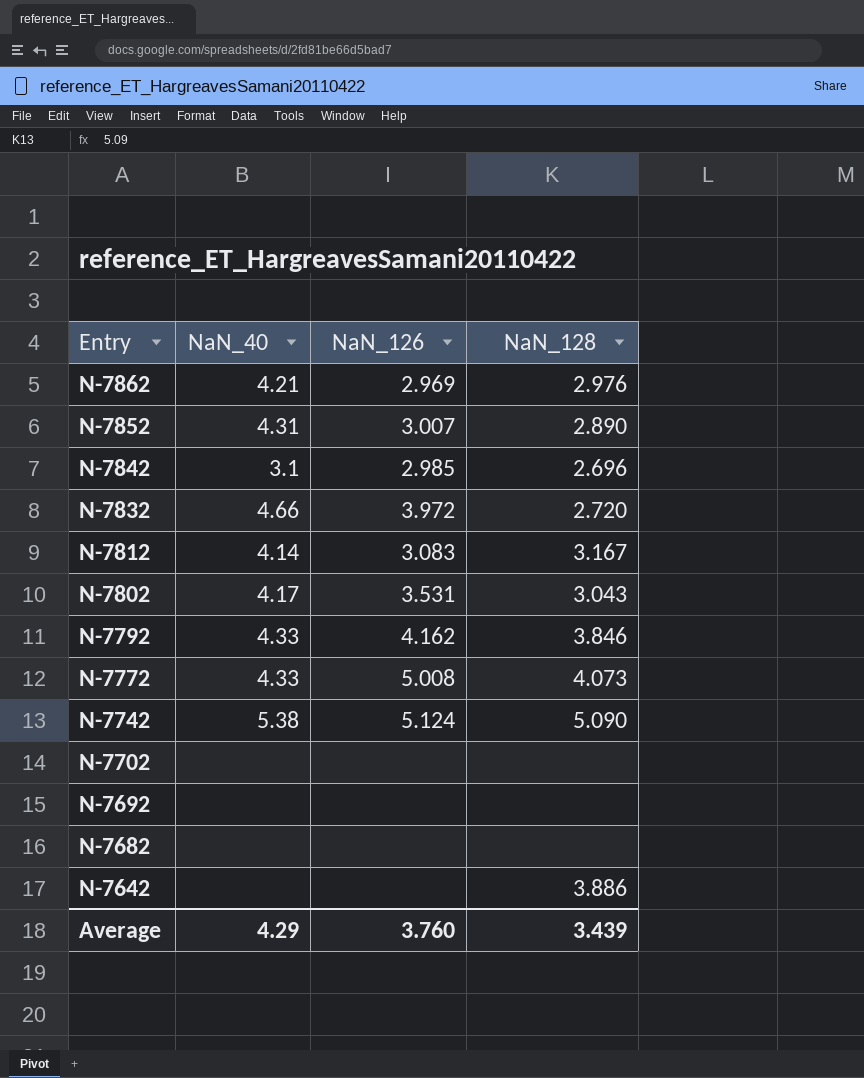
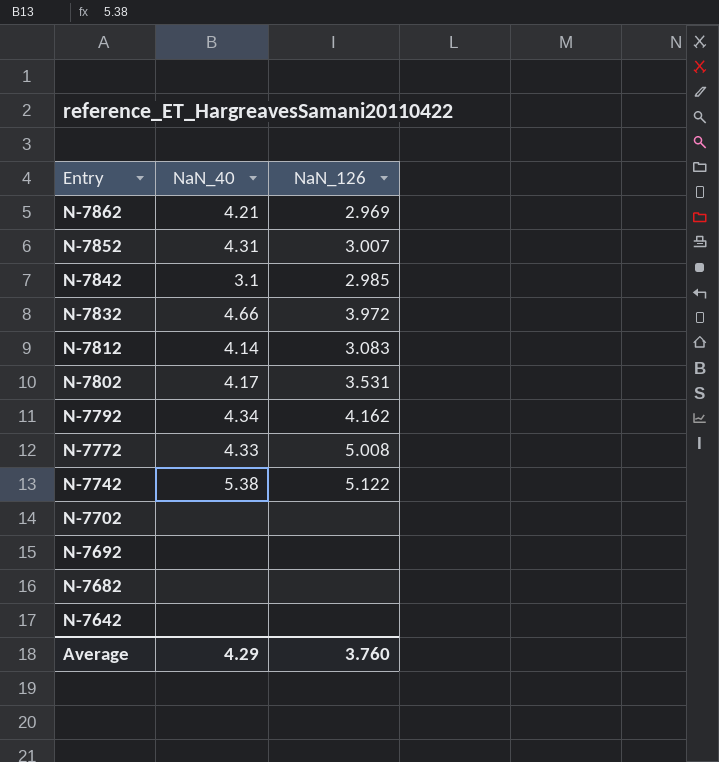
column NaN_128 | position: 4 -> none
N-7792 | NaN_40: 4.33 -> 4.34
N-7742 | NaN_126: 5.124 -> 5.122

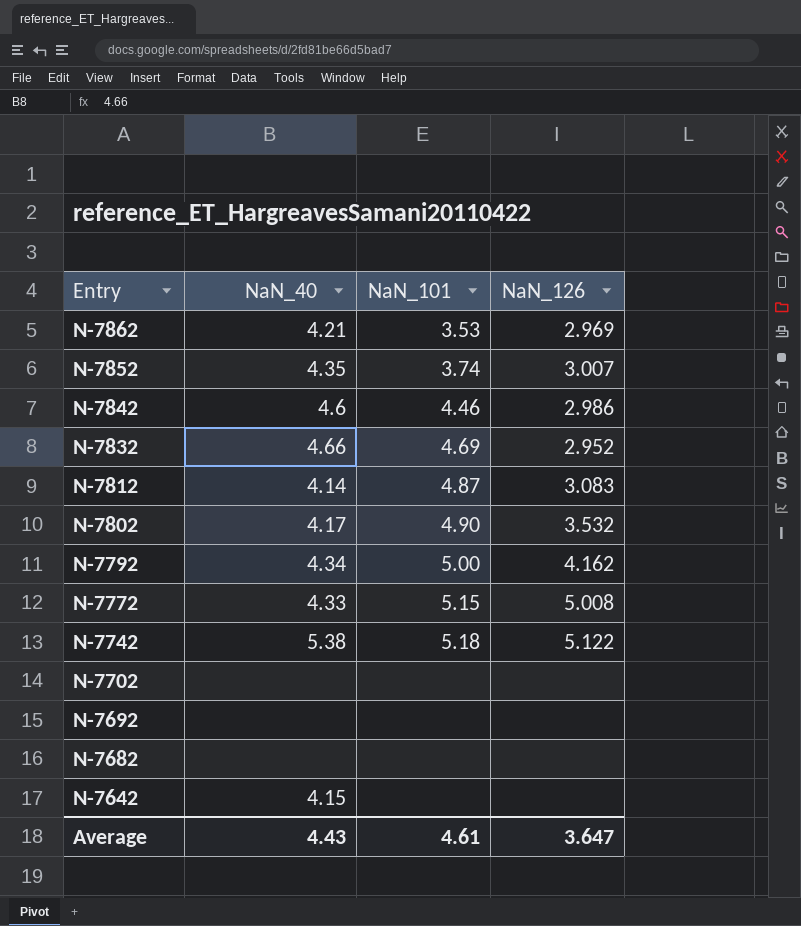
column NaN_101 | position: none -> 3
N-7852 | NaN_40: 4.31 -> 4.35
N-7842 | NaN_40: 3.1 -> 4.6
N-7842 | NaN_126: 2.985 -> 2.986
N-7832 | NaN_126: 3.972 -> 2.952
N-7802 | NaN_126: 3.531 -> 3.532
N-7642 | NaN_40: none -> 4.15
Average | NaN_40: 4.29 -> 4.43
Average | NaN_126: 3.760 -> 3.647

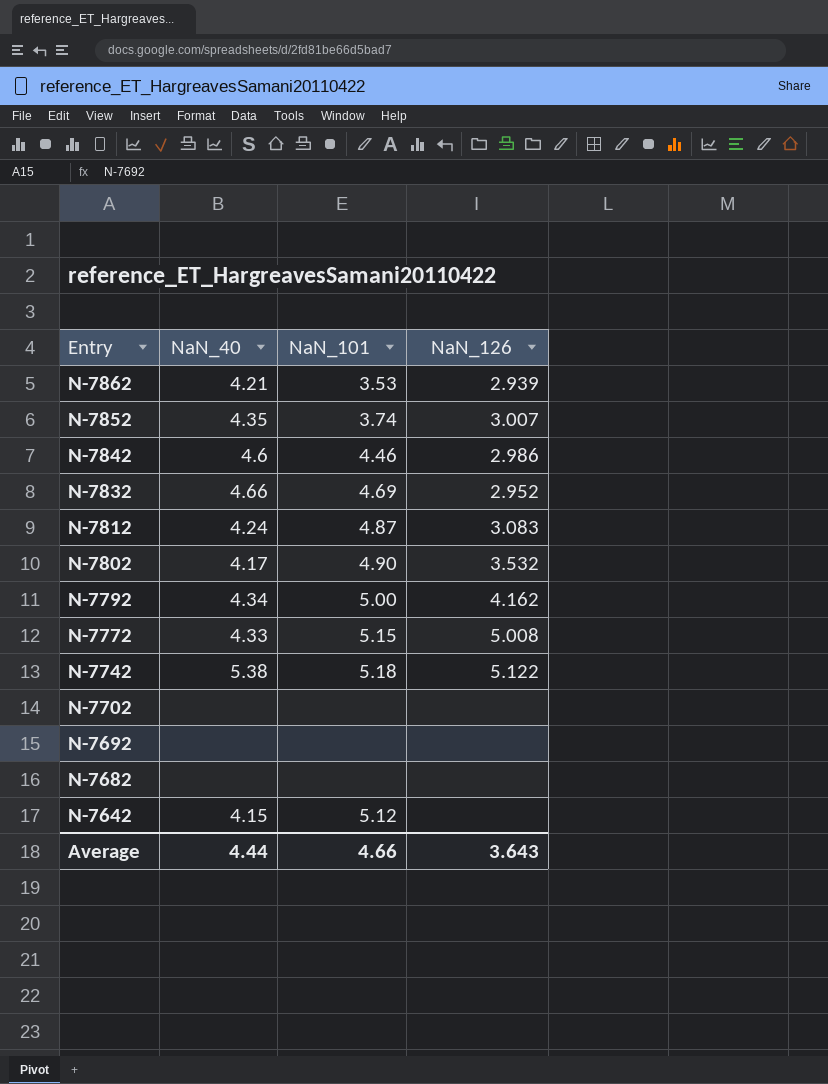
N-7862 | NaN_126: 2.969 -> 2.939
N-7812 | NaN_40: 4.14 -> 4.24
N-7642 | NaN_101: none -> 5.12
Average | NaN_40: 4.43 -> 4.44
Average | NaN_101: 4.61 -> 4.66
Average | NaN_126: 3.647 -> 3.643

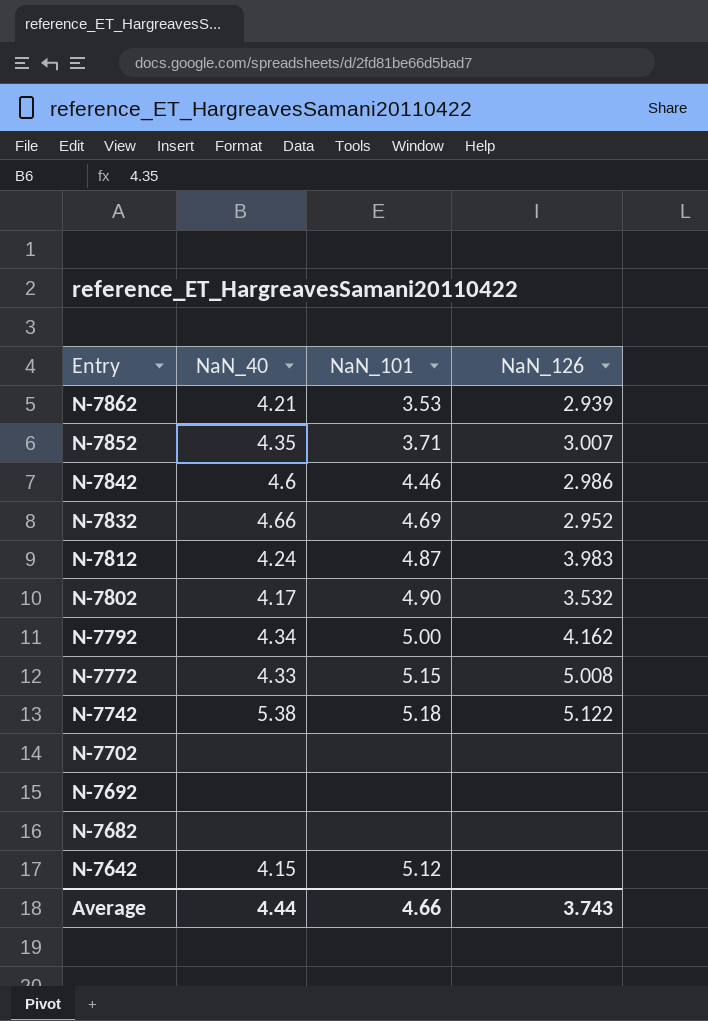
N-7852 | NaN_101: 3.74 -> 3.71
N-7812 | NaN_126: 3.083 -> 3.983
Average | NaN_126: 3.643 -> 3.743

